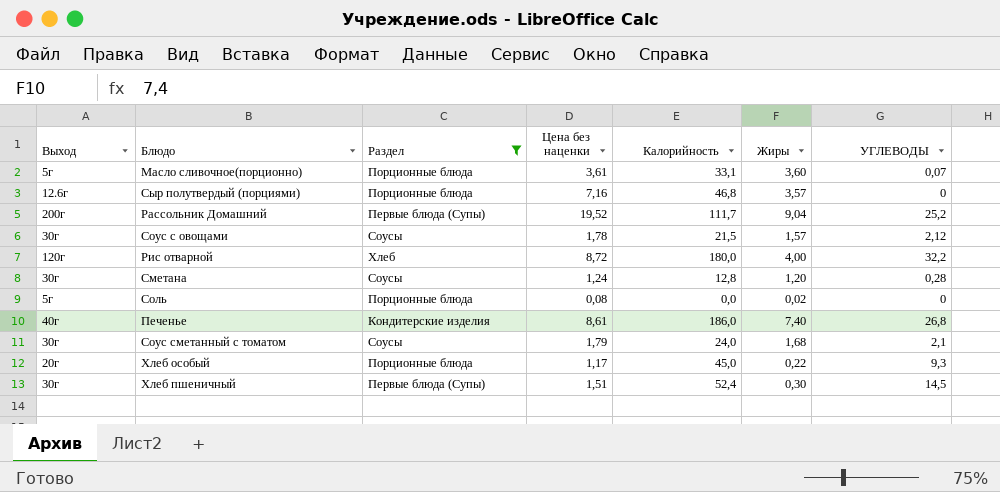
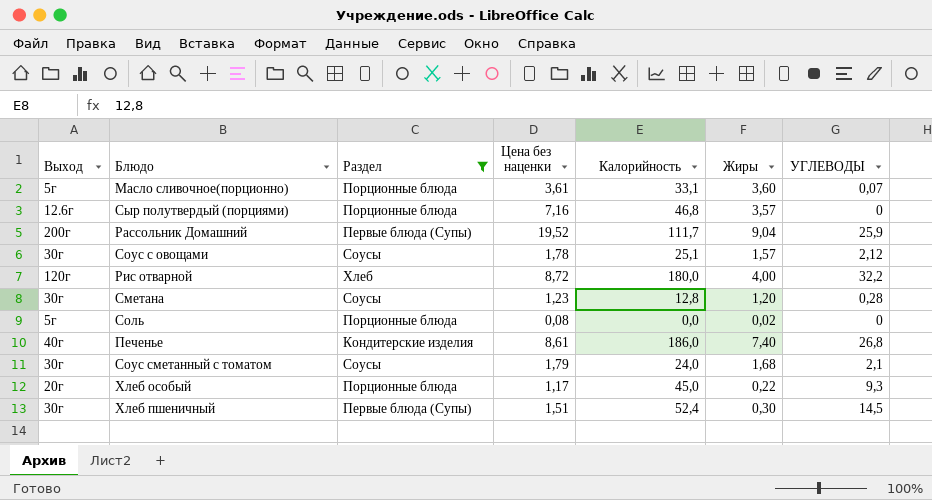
Рассольник Домашний | УГЛЕВОДЫ: 25,2 -> 25,9
Соус с овощами | Калорийность: 21,5 -> 25,1
Сметана | Цена без наценки: 1,24 -> 1,23

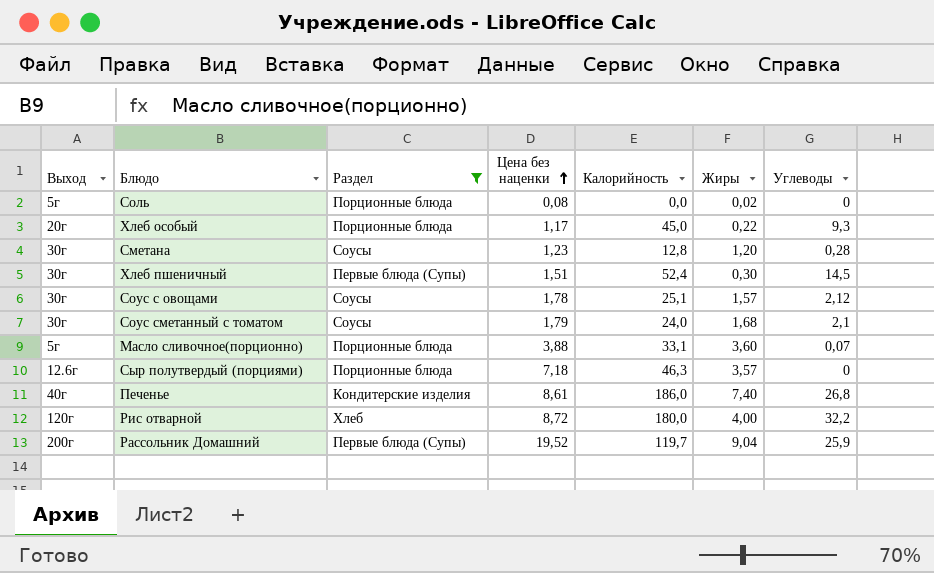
row order: none -> Цена без наценки ascending
column name: УГЛЕВОДЫ -> Углеводы
Масло сливочное(порционно) | Цена без наценки: 3,61 -> 3,88
Сыр полутвердый (порциями) | Цена без наценки: 7,16 -> 7,18
Сыр полутвердый (порциями) | Калорийность: 46,8 -> 46,3
Рассольник Домашний | Калорийность: 111,7 -> 119,7

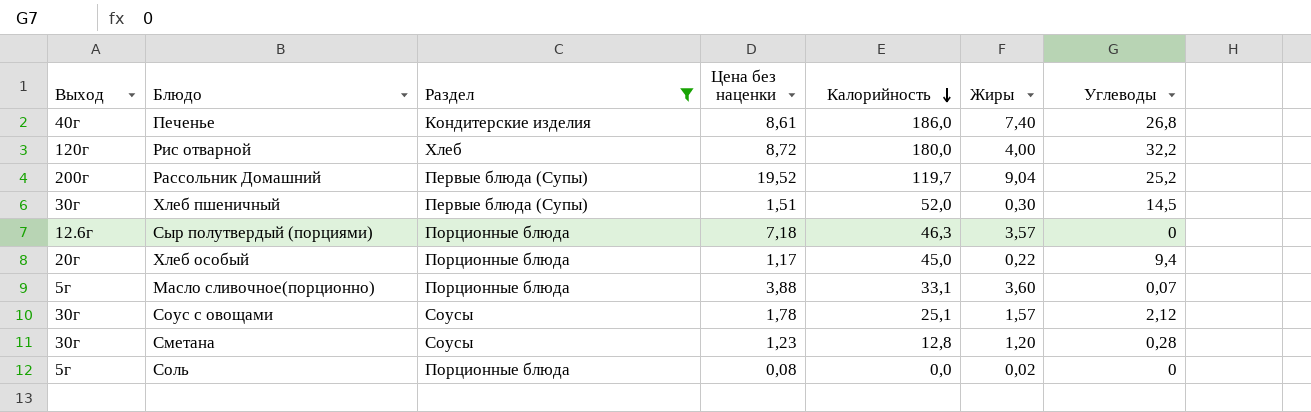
row order: Цена без наценки ascending -> Калорийность descending
row Соус сметанный с томатом: 30г | Соусы | 1,79 | 24,0 | 1,68 | 2,1 -> none
Рассольник Домашний | Углеводы: 25,9 -> 25,2
Хлеб пшеничный | Калорийность: 52,4 -> 52,0
Хлеб особый | Углеводы: 9,3 -> 9,4

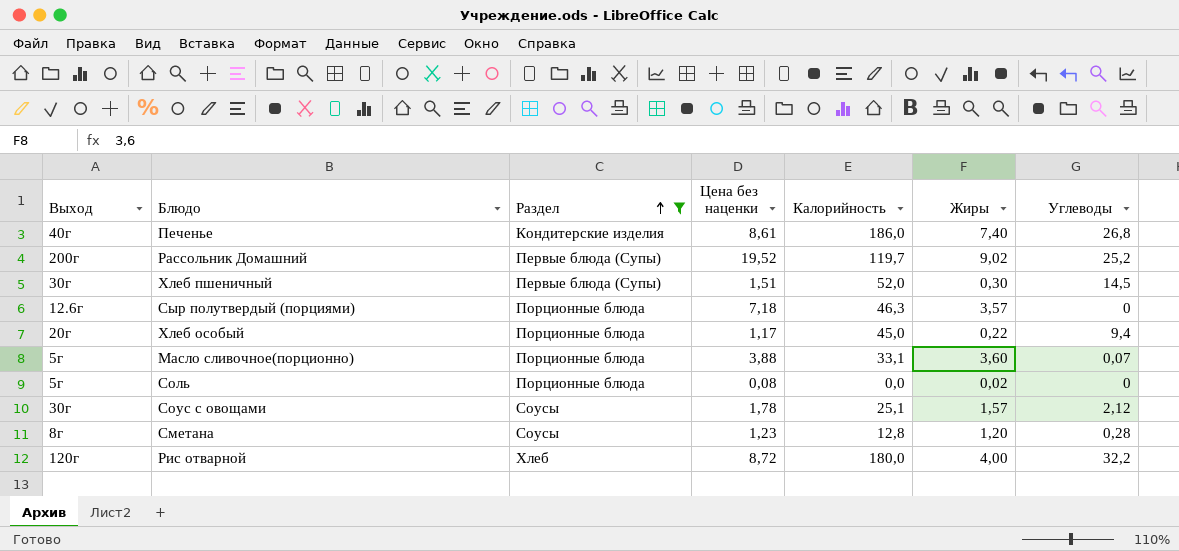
row order: Калорийность descending -> Раздел ascending
Рассольник Домашний | Жиры: 9,04 -> 9,02
Сметана | Выход: 30г -> 8г

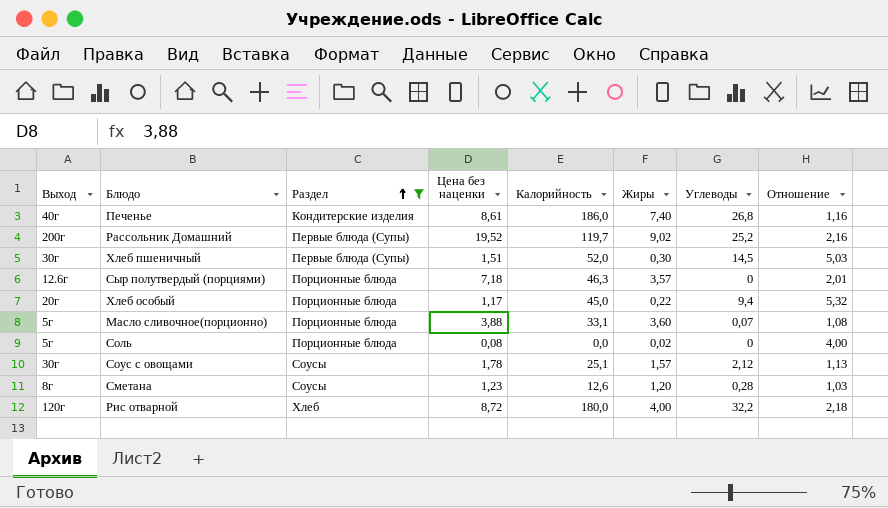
column Отношение | formula: none -> [Цена без наценки] / [Жиры]
Сметана | Калорийность: 12,8 -> 12,6

